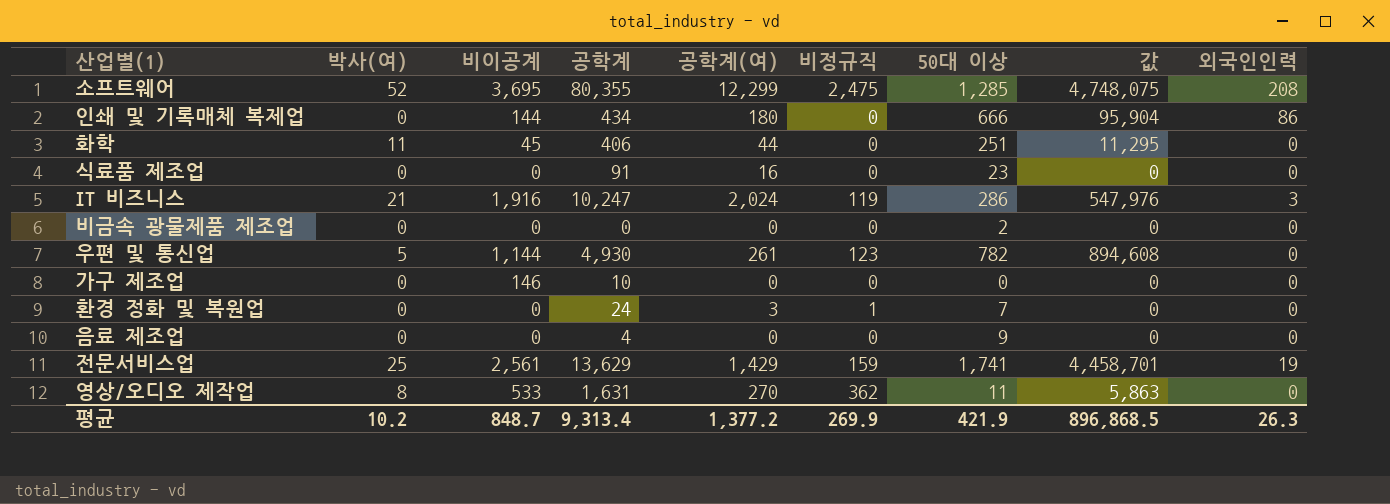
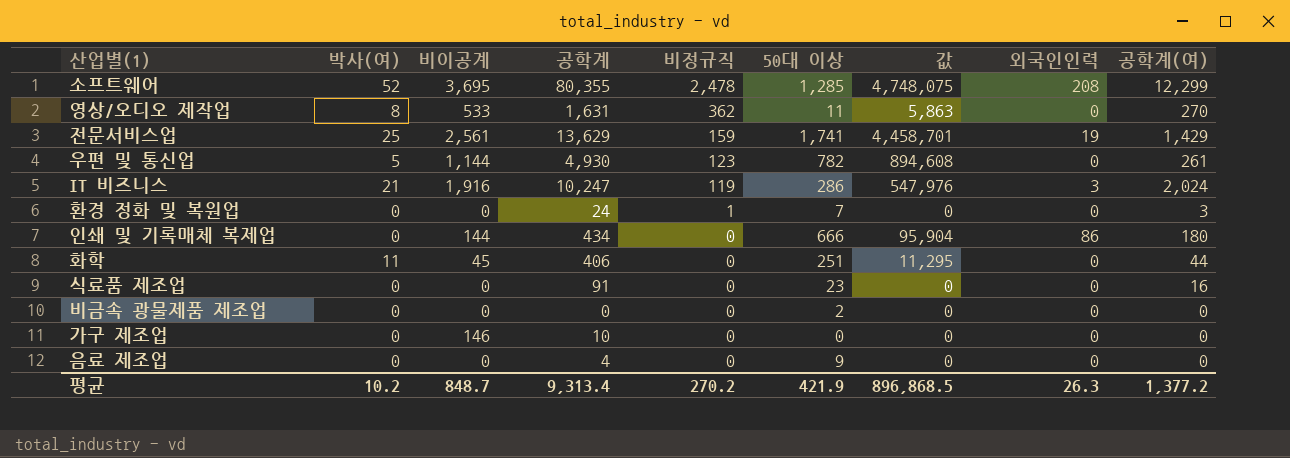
row order: none -> 비정규직 descending
column 공학계(여) | position: 5 -> 9
소프트웨어 | 비정규직: 2,475 -> 2,478
평균 | 비정규직: 269.9 -> 270.2

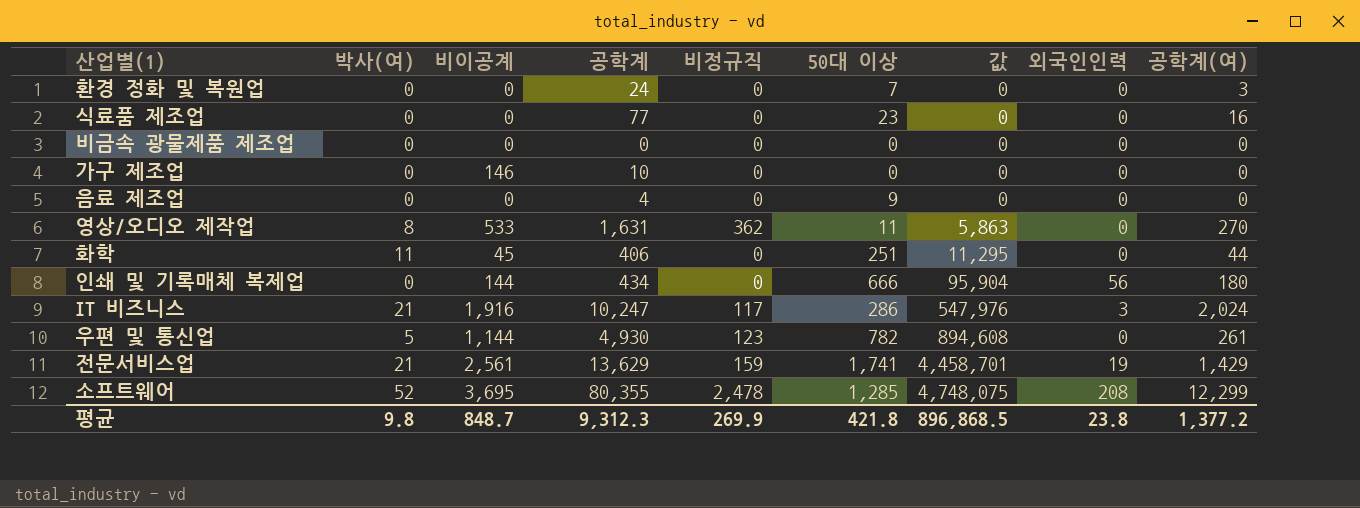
row order: 비정규직 descending -> 값 ascending
환경 정화 및 복원업 | 비정규직: 1 -> 0
식료품 제조업 | 공학계: 91 -> 77
비금속 광물제품 제조업 | 50대 이상: 2 -> 0
인쇄 및 기록매체 복제업 | 외국인인력: 86 -> 56
IT 비즈니스 | 비정규직: 119 -> 117
전문서비스업 | 박사(여): 25 -> 21
평균 | 박사(여): 10.2 -> 9.8
평균 | 공학계: 9,313.4 -> 9,312.3
평균 | 비정규직: 270.2 -> 269.9
평균 | 50대 이상: 421.9 -> 421.8
평균 | 외국인인력: 26.3 -> 23.8

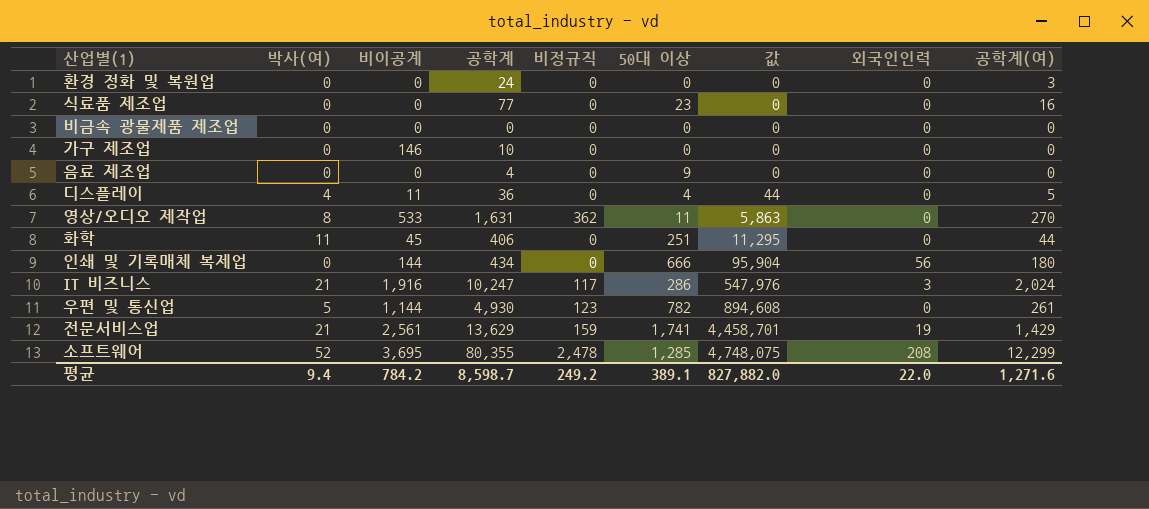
환경 정화 및 복원업 | 50대 이상: 7 -> 0
row 디스플레이: none -> 4 | 11 | 36 | 0 | 4 | 44 | 0 | 5
평균 | 박사(여): 9.8 -> 9.4
평균 | 비이공계: 848.7 -> 784.2
평균 | 공학계: 9,312.3 -> 8,598.7
평균 | 비정규직: 269.9 -> 249.2
평균 | 50대 이상: 421.8 -> 389.1
평균 | 값: 896,868.5 -> 827,882.0
평균 | 외국인인력: 23.8 -> 22.0
평균 | 공학계(여): 1,377.2 -> 1,271.6

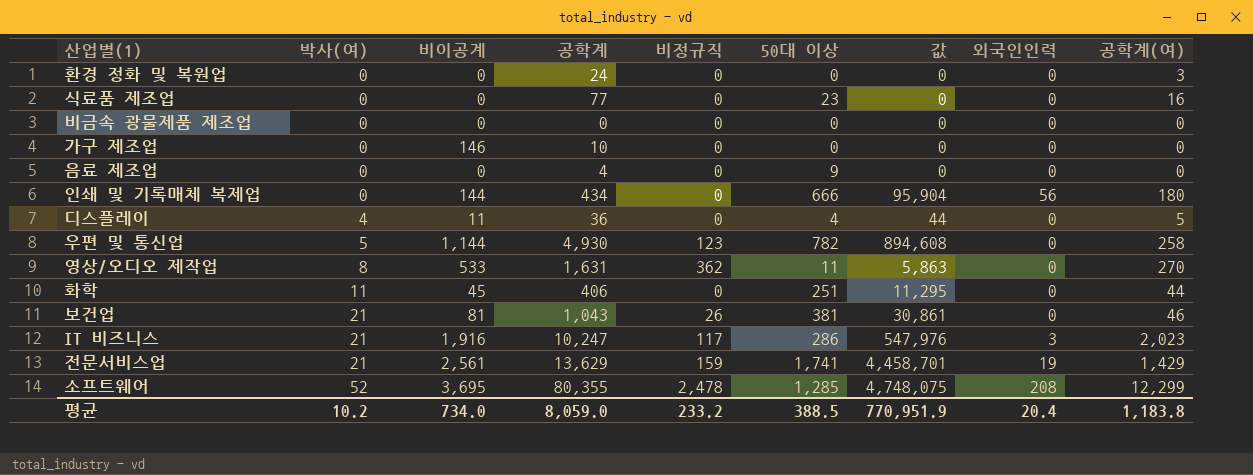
row order: 값 ascending -> 박사(여) ascending
우편 및 통신업 | 공학계(여): 261 -> 258
row 보건업: none -> 21 | 81 | 1,043 | 26 | 381 | 30,861 | 0 | 46
IT 비즈니스 | 공학계(여): 2,024 -> 2,023
평균 | 박사(여): 9.4 -> 10.2
평균 | 비이공계: 784.2 -> 734.0
평균 | 공학계: 8,598.7 -> 8,059.0
평균 | 비정규직: 249.2 -> 233.2
평균 | 50대 이상: 389.1 -> 388.5
평균 | 값: 827,882.0 -> 770,951.9
평균 | 외국인인력: 22.0 -> 20.4
평균 | 공학계(여): 1,271.6 -> 1,183.8

